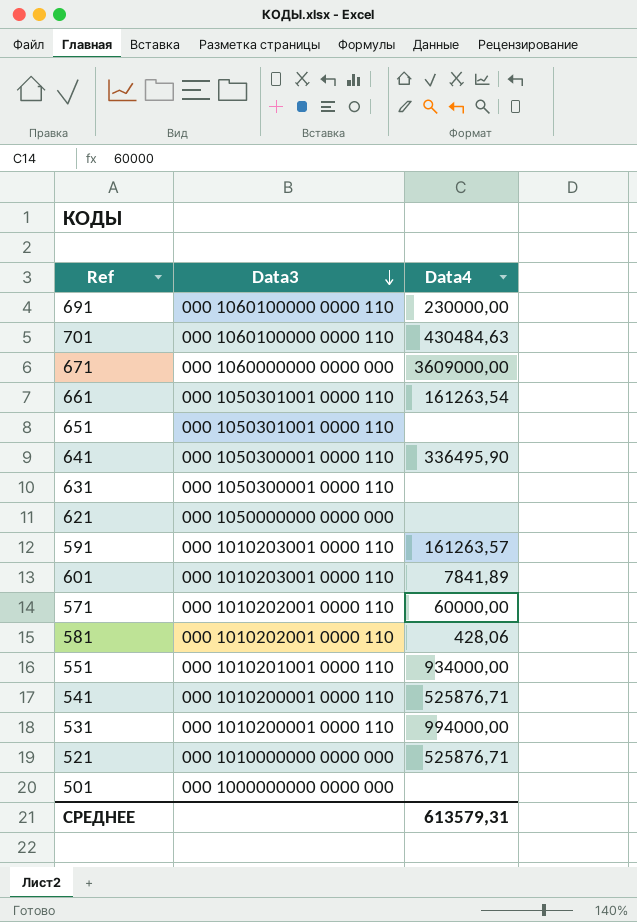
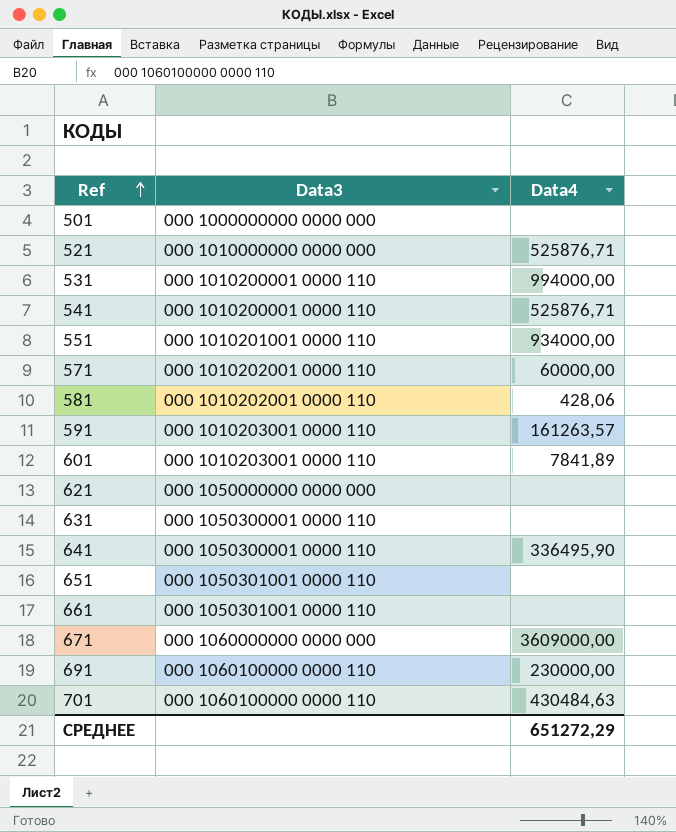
row order: Data3 descending -> Ref ascending
661 | Data4: 161263,54 -> none
СРЕДНЕЕ | Data4: 613579,31 -> 651272,29

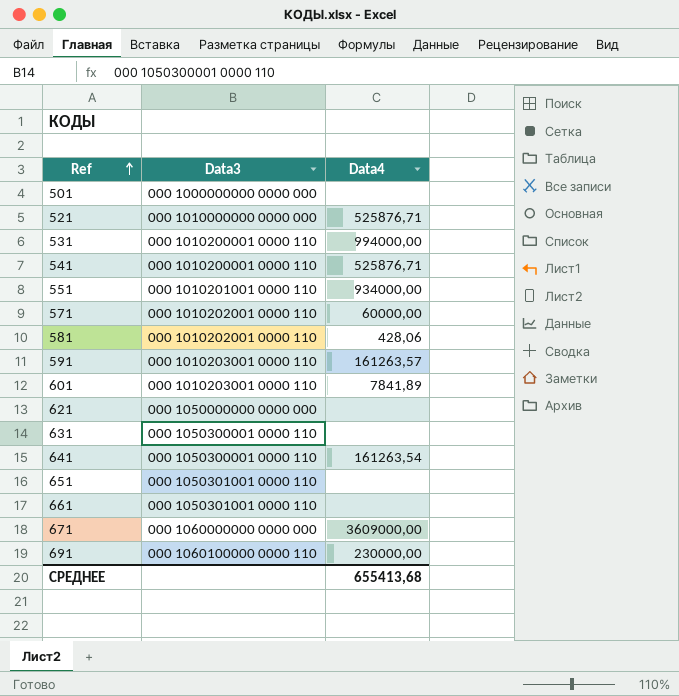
row 701: 000 1060100000 0000 110 | 430484,63 -> none
641 | Data4: 336495,90 -> 161263,54
СРЕДНЕЕ | Data4: 651272,29 -> 655413,68

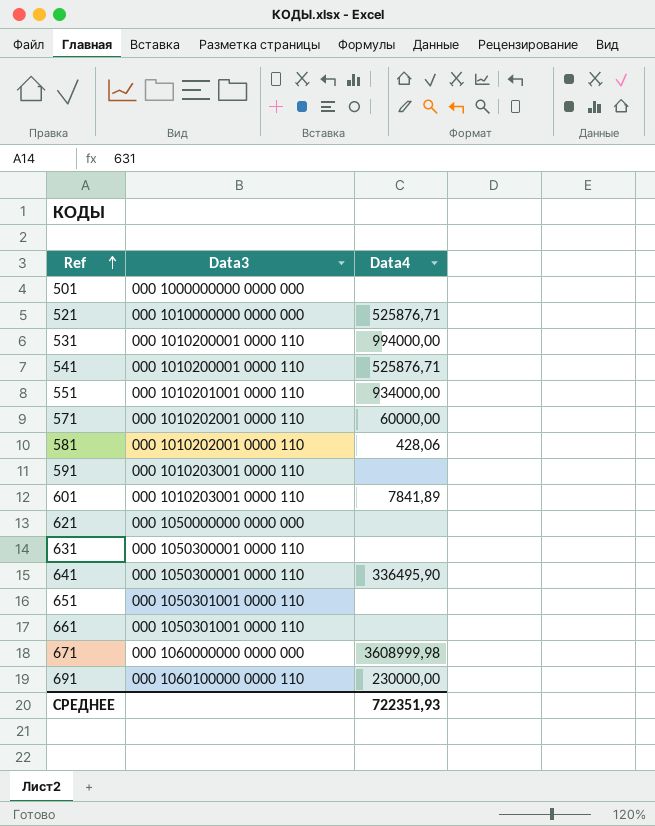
591 | Data4: 161263,57 -> none
641 | Data4: 161263,54 -> 336495,90
671 | Data4: 3609000,00 -> 3608999,98
СРЕДНЕЕ | Data4: 655413,68 -> 722351,93

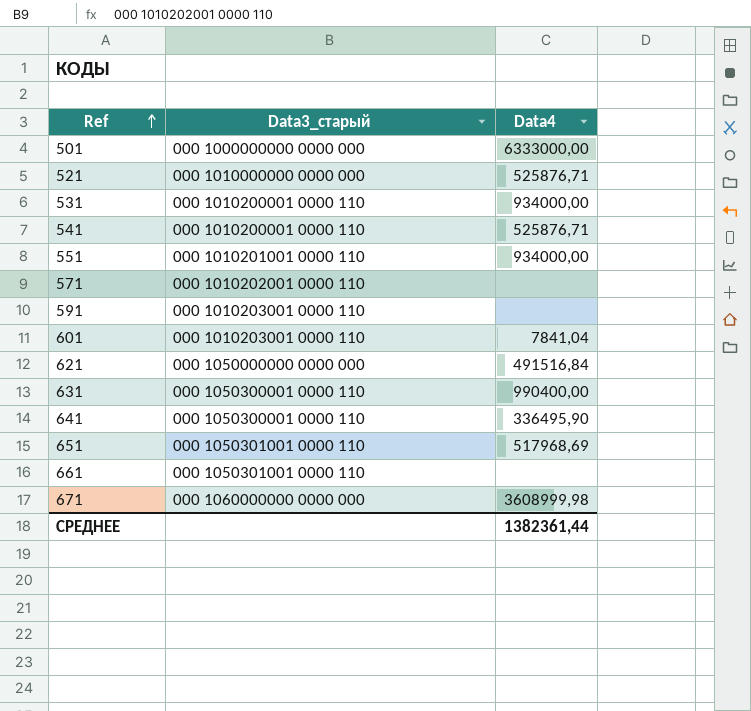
column name: Data3 -> Data3_старый
row 581: 000 1010202001 0000 110 | 428,06 -> none
row 691: 000 1060100000 0000 110 | 230000,00 -> none
501 | Data4: none -> 6333000,00
531 | Data4: 994000,00 -> 934000,00
571 | Data4: 60000,00 -> none
601 | Data4: 7841,89 -> 7841,04
621 | Data4: none -> 491516,84
631 | Data4: none -> 990400,00
651 | Data4: none -> 517968,69
СРЕДНЕЕ | Data4: 722351,93 -> 1382361,44

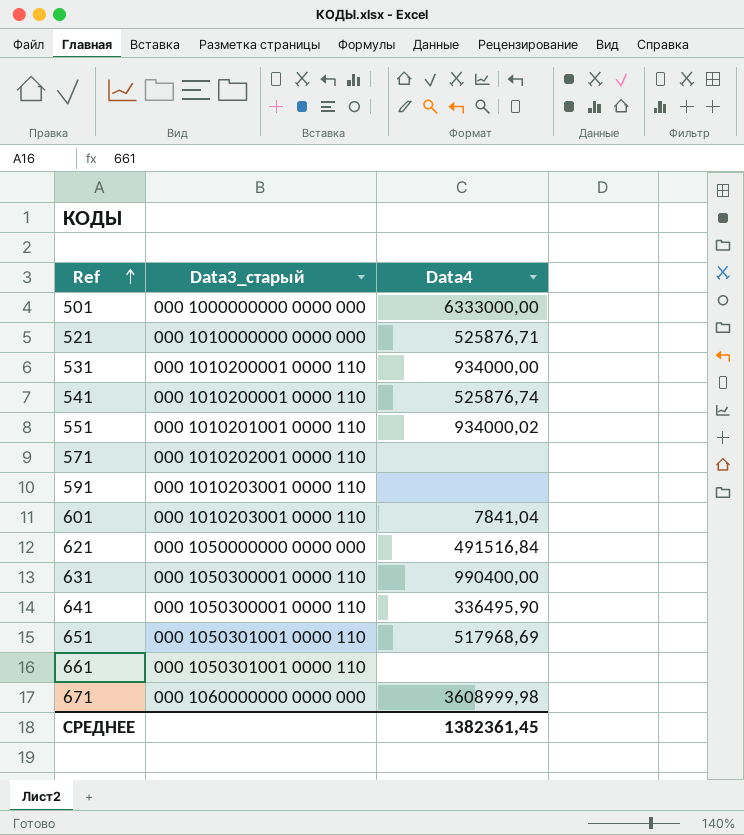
541 | Data4: 525876,71 -> 525876,74
551 | Data4: 934000,00 -> 934000,02
СРЕДНЕЕ | Data4: 1382361,44 -> 1382361,45

